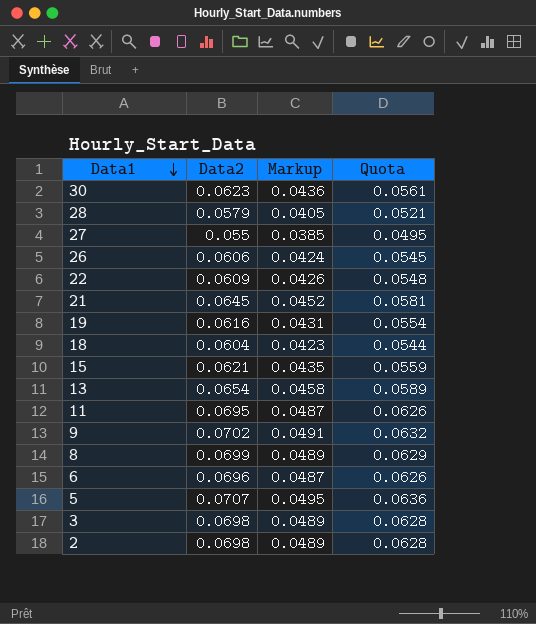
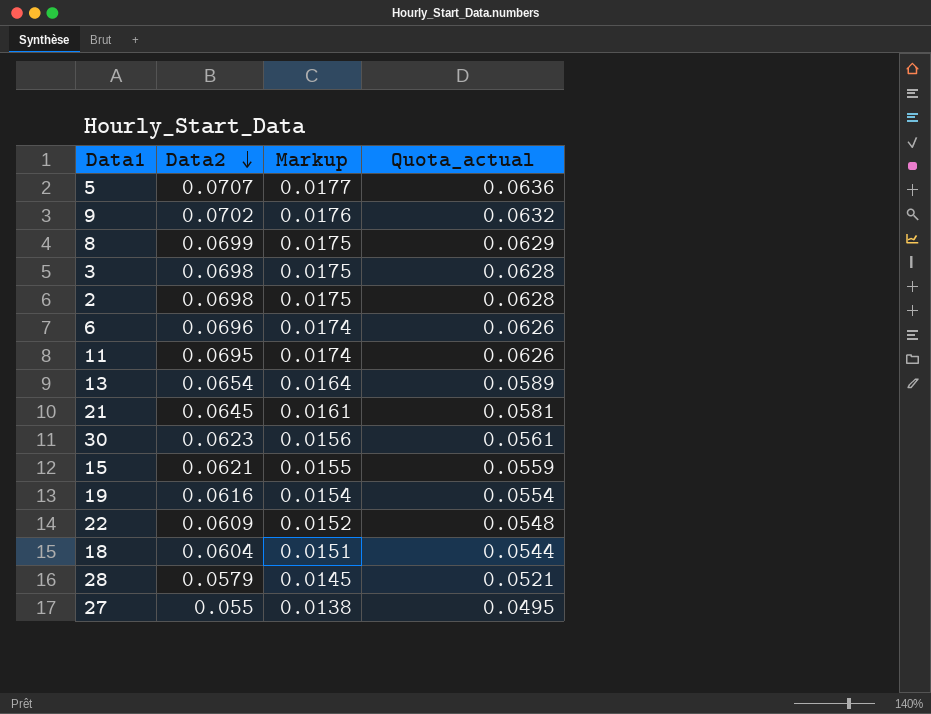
row order: Data1 descending -> Data2 descending
column Markup | formula: [Data2] * 0.7 -> [Data2] * 0.25
column name: Quota -> Quota_actual
row 26: 0.0606 | 0.0424 | 0.0545 -> none

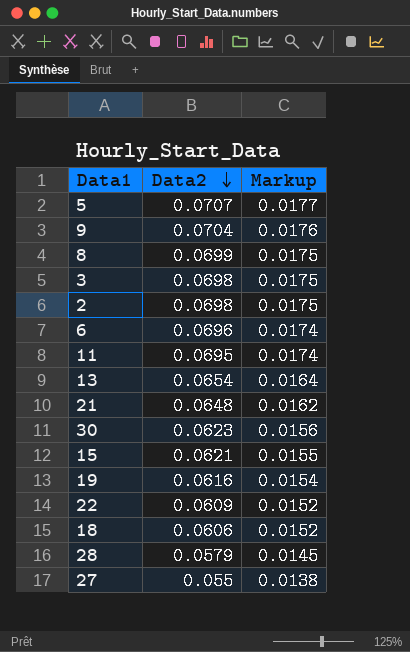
column Quota_actual | formula: [Data2] * 0.9 -> none
9 | Data2: 0.0702 -> 0.0704
21 | Data2: 0.0645 -> 0.0648
21 | Markup: 0.0161 -> 0.0162
18 | Data2: 0.0604 -> 0.0606
18 | Markup: 0.0151 -> 0.0152

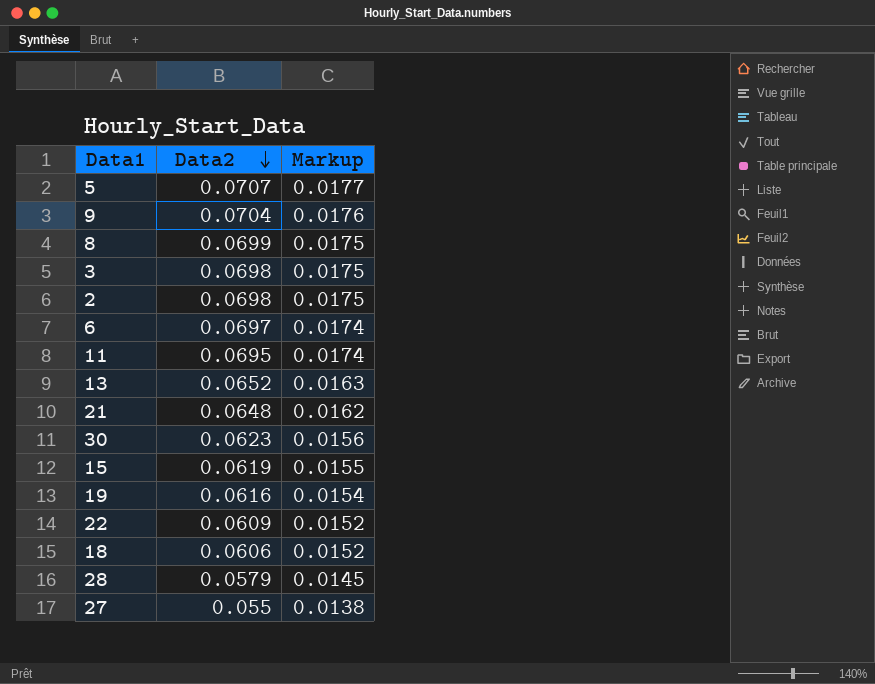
6 | Data2: 0.0696 -> 0.0697
13 | Data2: 0.0654 -> 0.0652
13 | Markup: 0.0164 -> 0.0163
15 | Data2: 0.0621 -> 0.0619

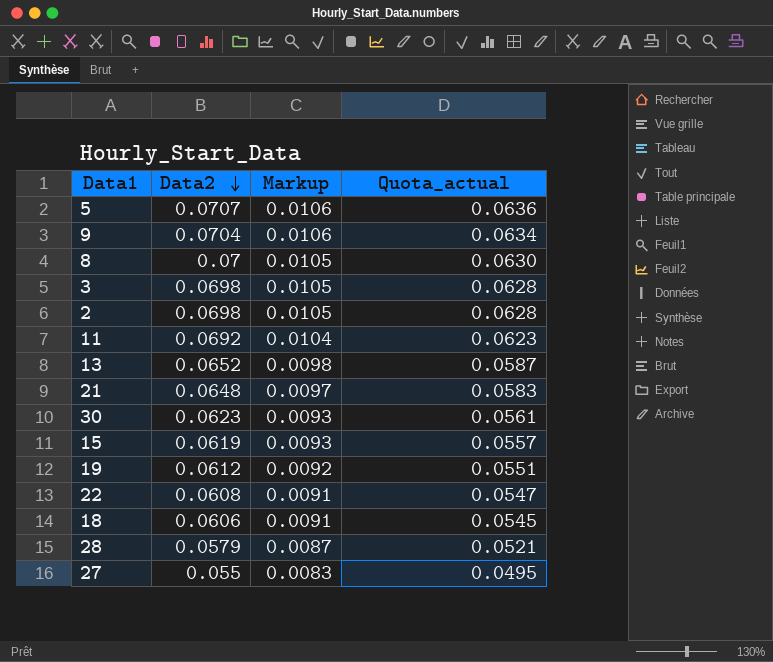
column Markup | formula: [Data2] * 0.25 -> [Data2] * 0.15
column Quota_actual | formula: none -> [Data2] * 0.9
row 6: 0.0697 | 0.0174 -> none
8 | Data2: 0.0699 -> 0.07
11 | Data2: 0.0695 -> 0.0692
19 | Data2: 0.0616 -> 0.0612
22 | Data2: 0.0609 -> 0.0608

